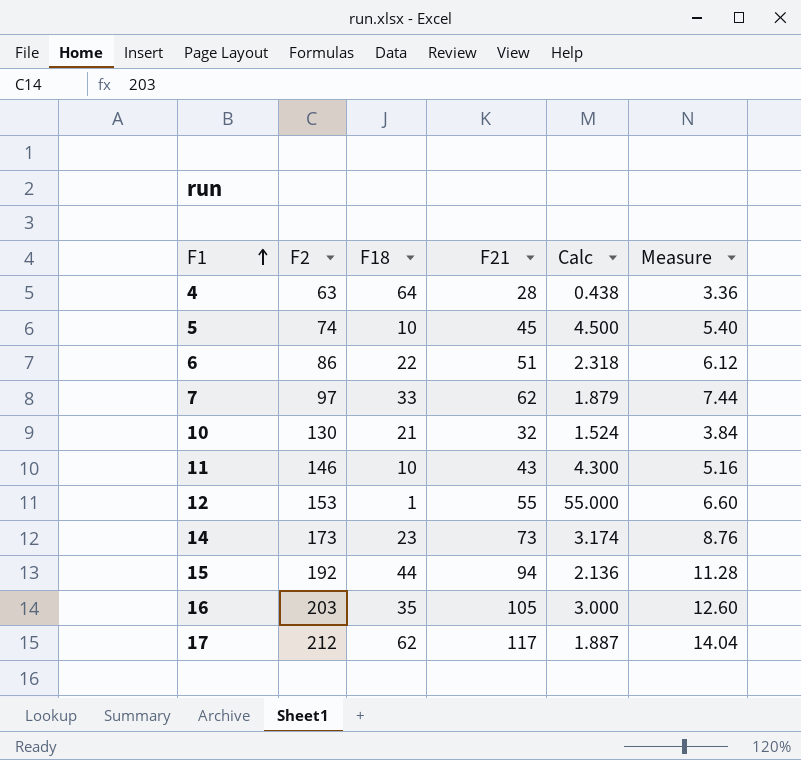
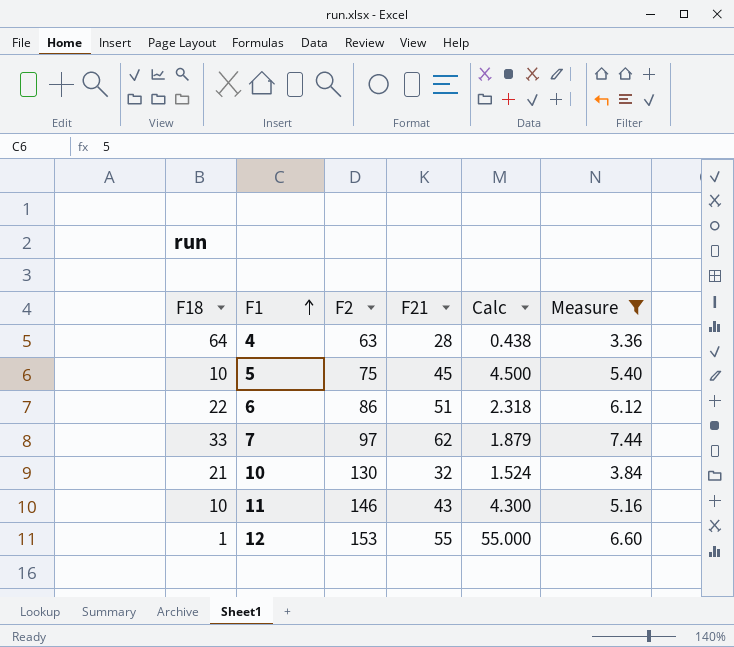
filter: none -> Measure <= 7.44
column F18 | position: 3 -> 1
5 | F2: 74 -> 75

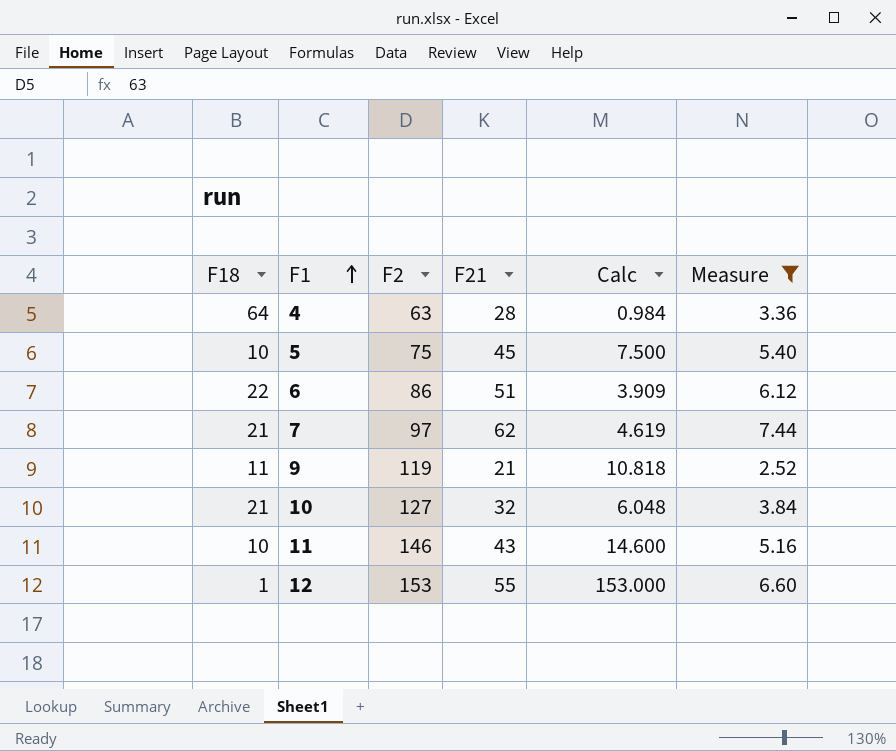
column Calc | formula: [F21] / [F18] -> [F2] / [F18]
7 | F18: 33 -> 21
row 9: none -> 11 | 119 | 21 | 10.818 | 2.52
10 | F2: 130 -> 127

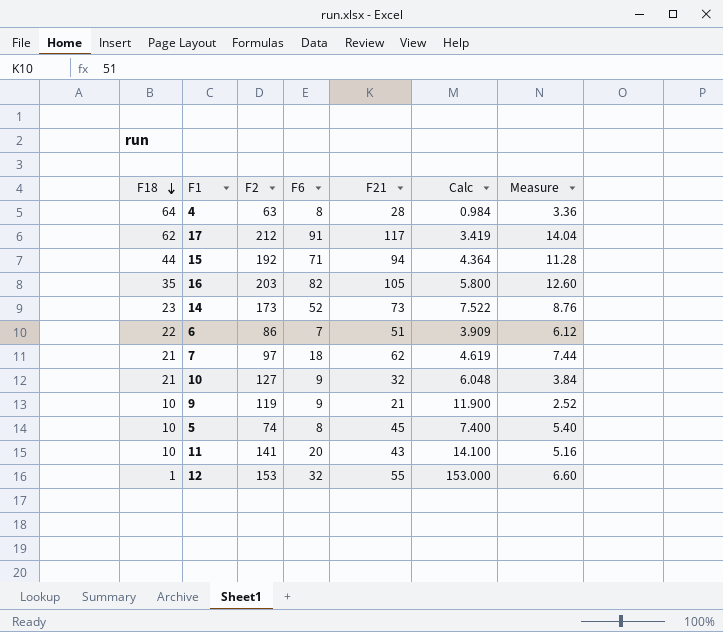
filter: Measure <= 7.44 -> none
row order: F1 ascending -> F18 descending
column F6 | position: none -> 4
9 | F18: 11 -> 10
9 | Calc: 10.818 -> 11.900
5 | F2: 75 -> 74
5 | Calc: 7.500 -> 7.400
11 | F2: 146 -> 141
11 | Calc: 14.600 -> 14.100

